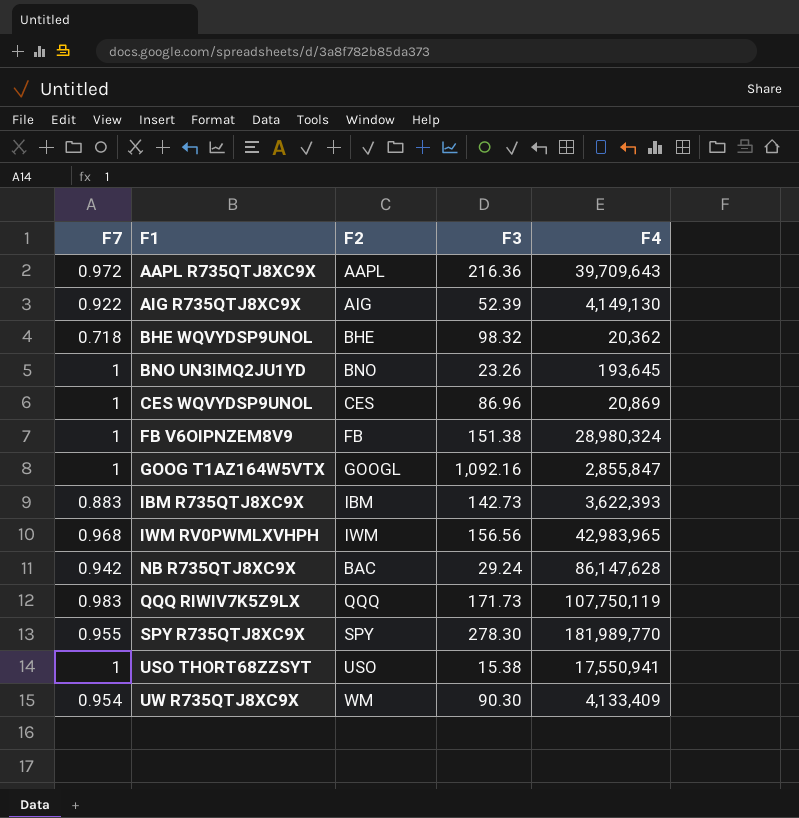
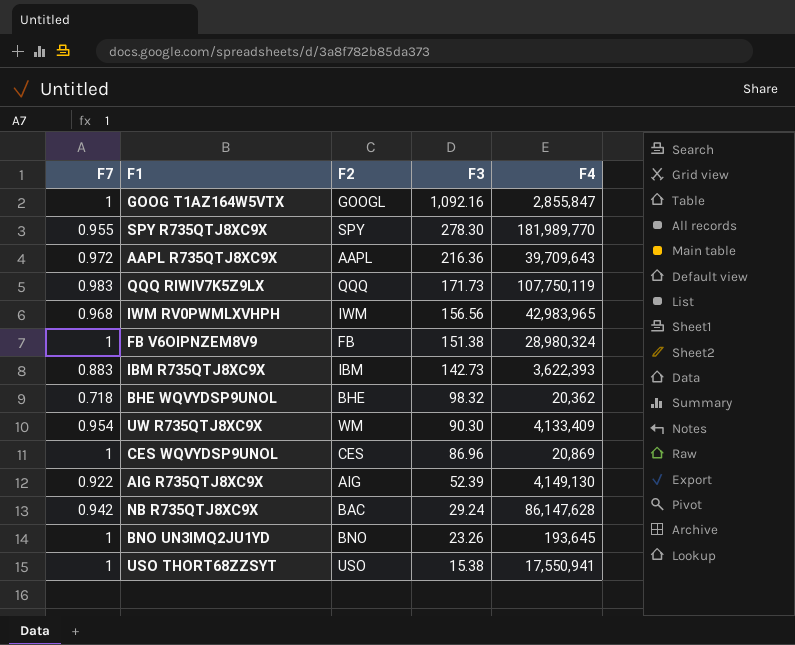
row order: F1 ascending -> F3 descending

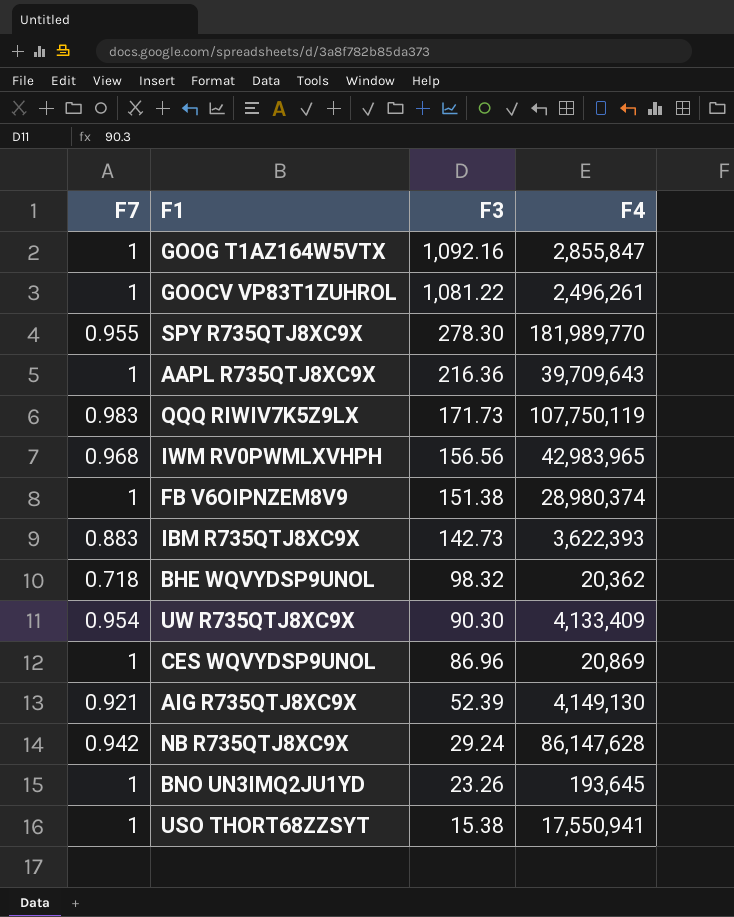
column F2 | position: 3 -> none
row GOOCV VP83T1ZUHROL: none -> 1 | 1,081.22 | 2,496,261
AAPL R735QTJ8XC9X | F7: 0.972 -> 1
FB V6OIPNZEM8V9 | F4: 28,980,324 -> 28,980,374
AIG R735QTJ8XC9X | F7: 0.922 -> 0.921

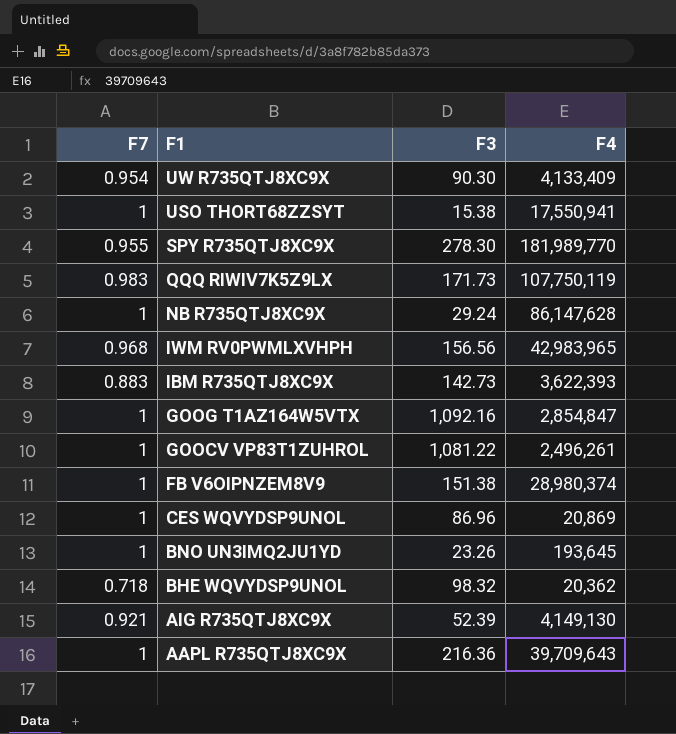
row order: F3 descending -> F1 descending
NB R735QTJ8XC9X | F7: 0.942 -> 1
GOOG T1AZ164W5VTX | F4: 2,855,847 -> 2,854,847

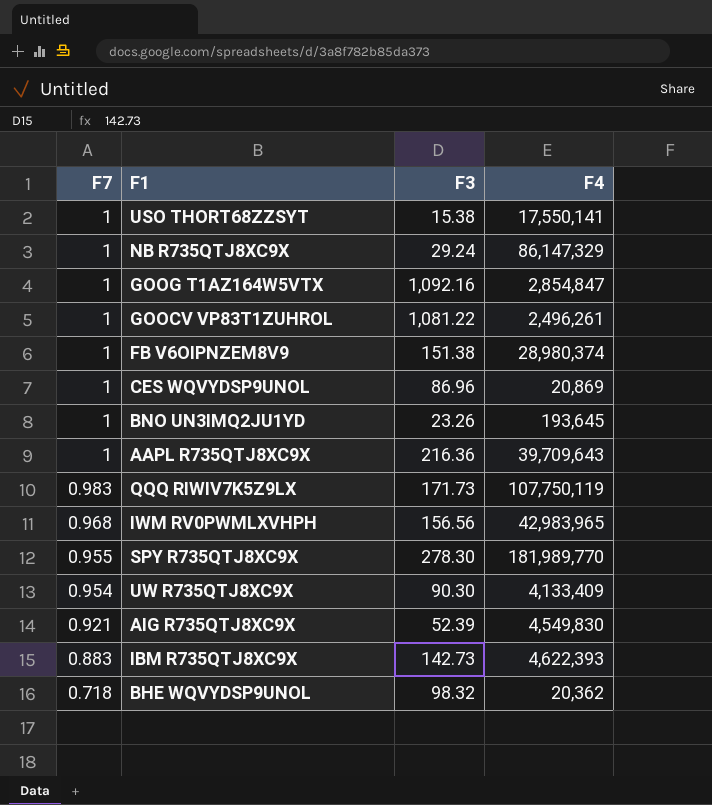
row order: F1 descending -> F7 descending
USO THORT68ZZSYT | F4: 17,550,941 -> 17,550,141
NB R735QTJ8XC9X | F4: 86,147,628 -> 86,147,329
AIG R735QTJ8XC9X | F4: 4,149,130 -> 4,549,830
IBM R735QTJ8XC9X | F4: 3,622,393 -> 4,622,393

